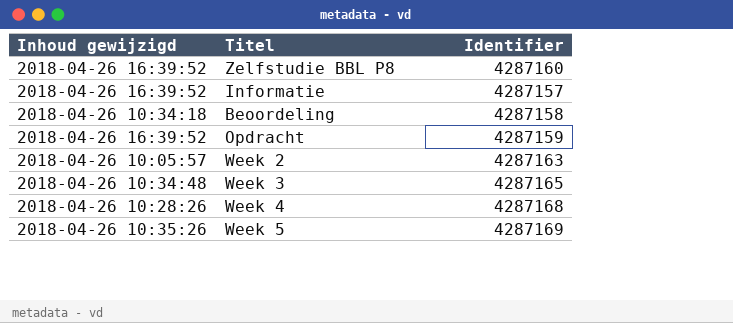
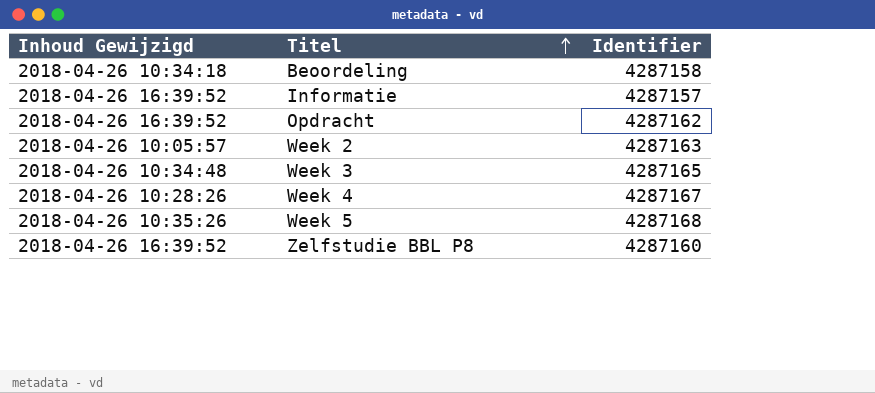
row order: none -> Titel ascending
column name: Inhoud gewijzigd -> Inhoud Gewijzigd
Opdracht | Identifier: 4287159 -> 4287162
Week 4 | Identifier: 4287168 -> 4287167
Week 5 | Identifier: 4287169 -> 4287168

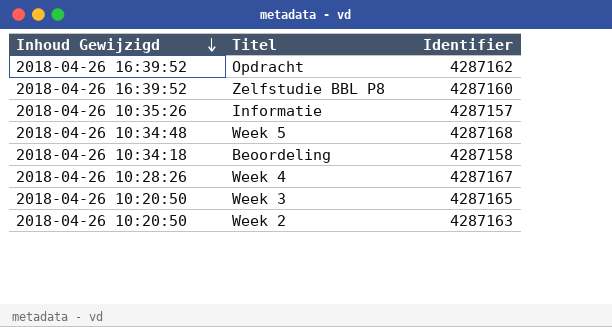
row order: Titel ascending -> Inhoud Gewijzigd descending
Informatie | Inhoud Gewijzigd: 2018-04-26 16:39:52 -> 2018-04-26 10:35:26
Week 5 | Inhoud Gewijzigd: 2018-04-26 10:35:26 -> 2018-04-26 10:34:48
Week 3 | Inhoud Gewijzigd: 2018-04-26 10:34:48 -> 2018-04-26 10:20:50
Week 2 | Inhoud Gewijzigd: 2018-04-26 10:05:57 -> 2018-04-26 10:20:50

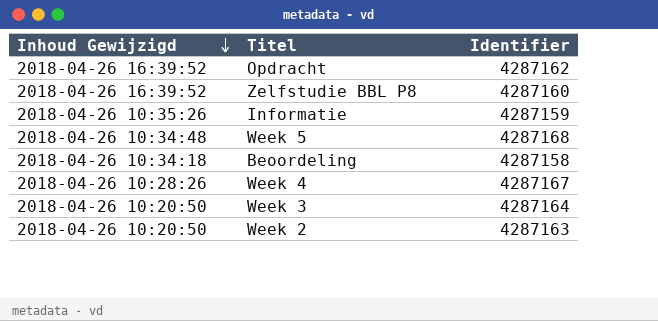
Informatie | Identifier: 4287157 -> 4287159
Week 3 | Identifier: 4287165 -> 4287164

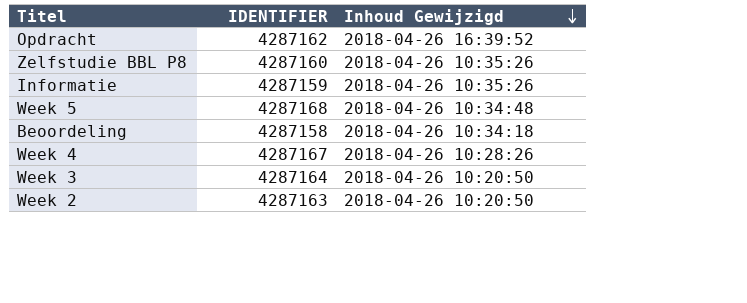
column name: Identifier -> IDENTIFIER
column Inhoud Gewijzigd | position: 1 -> 3
Zelfstudie BBL P8 | Inhoud Gewijzigd: 2018-04-26 16:39:52 -> 2018-04-26 10:35:26

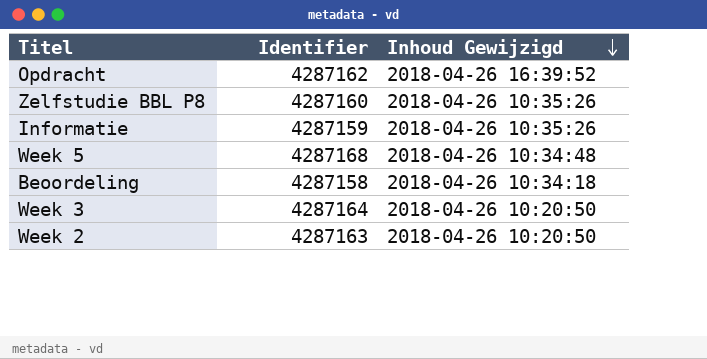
column name: IDENTIFIER -> Identifier
row Week 4: 4287167 | 2018-04-26 10:28:26 -> none

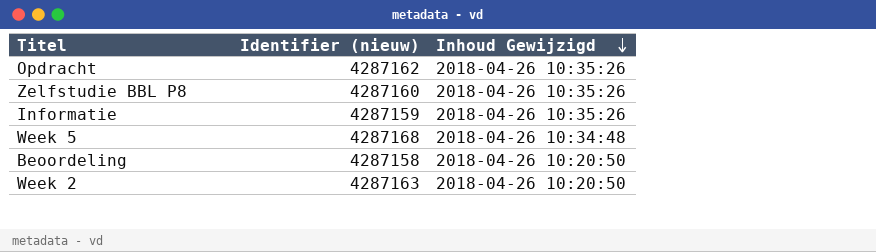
column name: Identifier -> Identifier (nieuw)
row Week 3: 4287164 | 2018-04-26 10:20:50 -> none
Opdracht | Inhoud Gewijzigd: 2018-04-26 16:39:52 -> 2018-04-26 10:35:26
Beoordeling | Inhoud Gewijzigd: 2018-04-26 10:34:18 -> 2018-04-26 10:20:50

